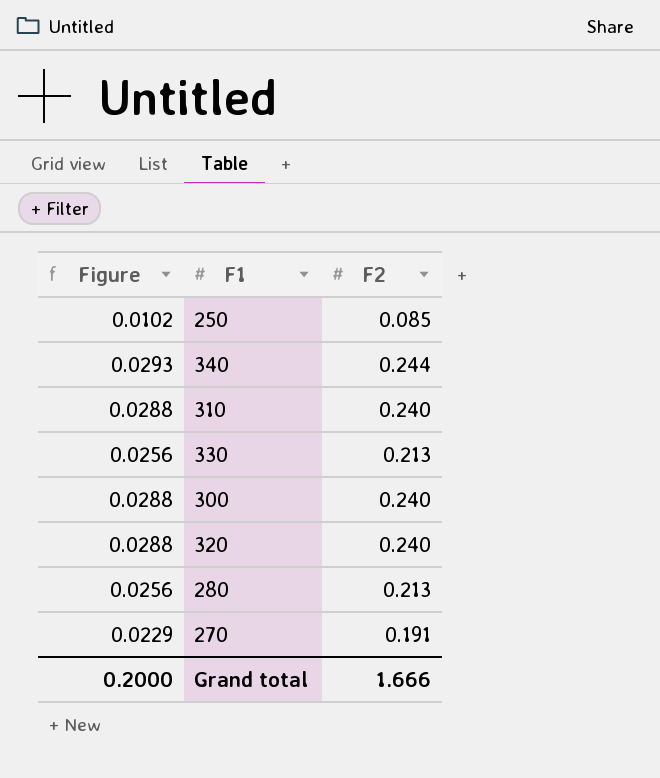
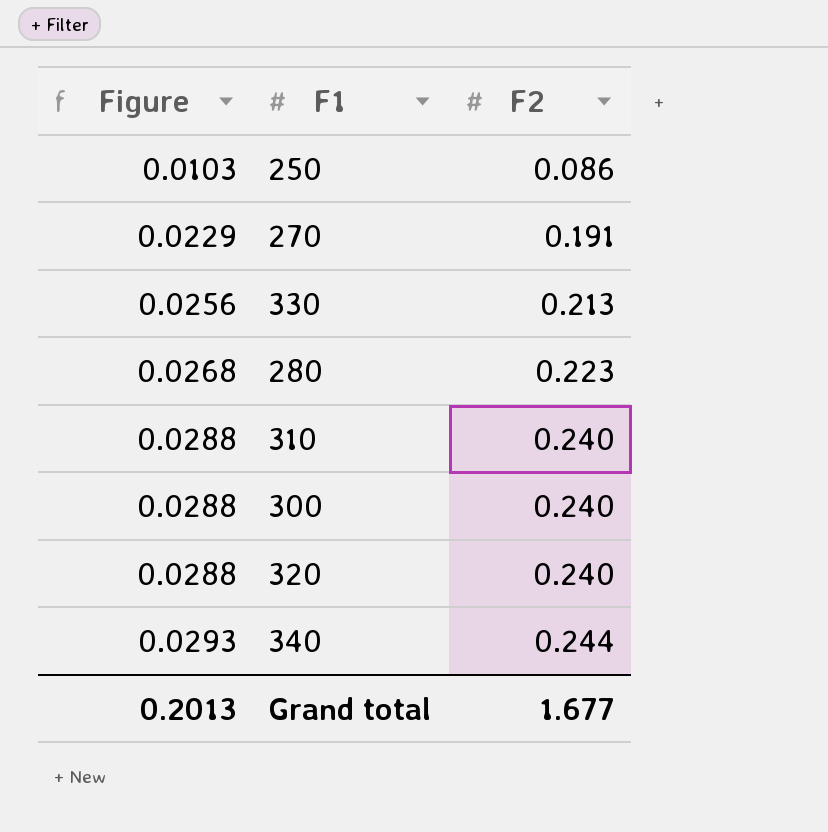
row order: none -> Figure ascending
250 | Figure: 0.0102 -> 0.0103
250 | F2: 0.085 -> 0.086
280 | Figure: 0.0256 -> 0.0268
280 | F2: 0.213 -> 0.223
Grand total | Figure: 0.2000 -> 0.2013
Grand total | F2: 1.666 -> 1.677

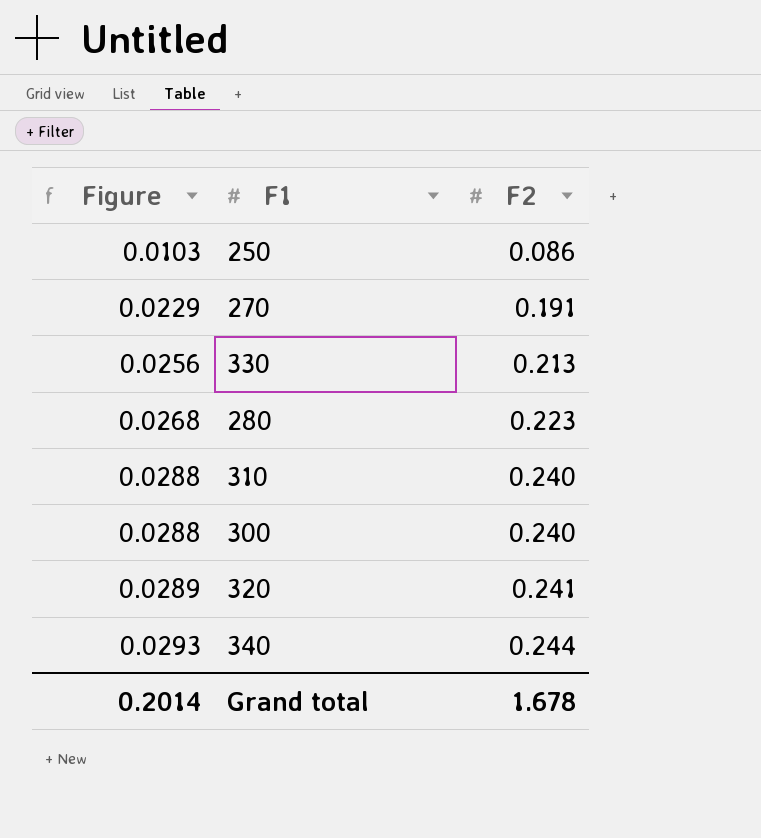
320 | Figure: 0.0288 -> 0.0289
320 | F2: 0.240 -> 0.241
Grand total | Figure: 0.2013 -> 0.2014
Grand total | F2: 1.677 -> 1.678

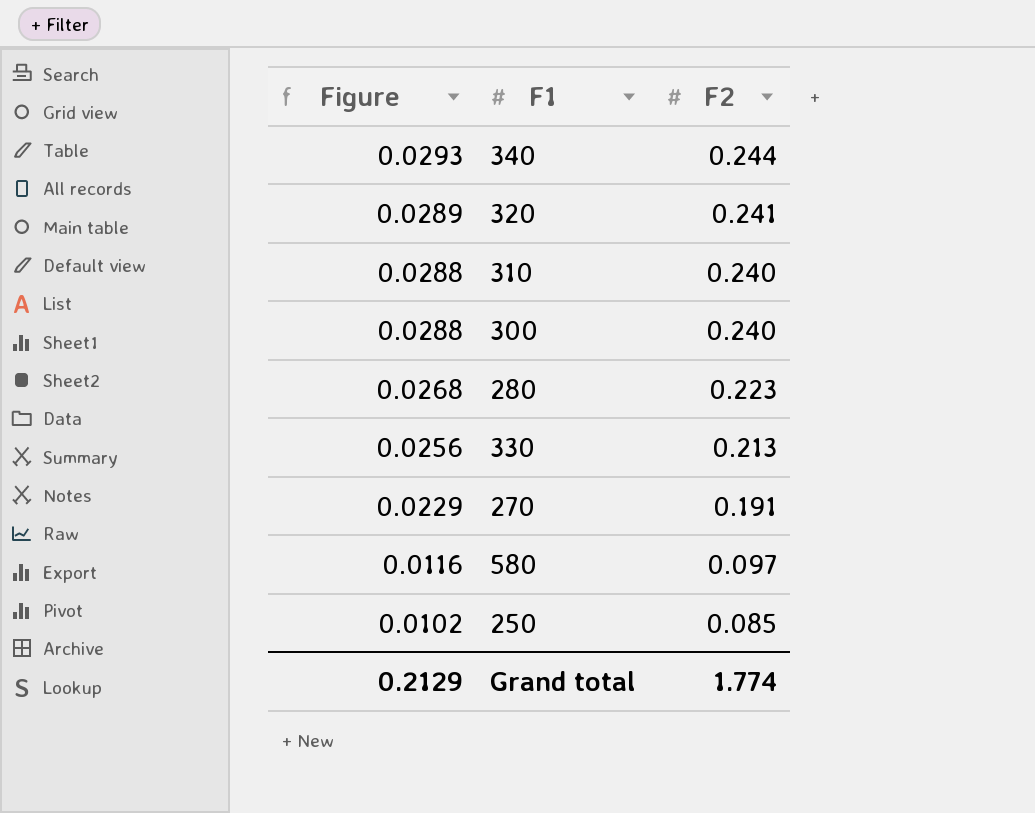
row order: Figure ascending -> Figure descending
row 580: none -> 0.0116 | 0.097
250 | Figure: 0.0103 -> 0.0102
250 | F2: 0.086 -> 0.085
Grand total | Figure: 0.2014 -> 0.2129
Grand total | F2: 1.678 -> 1.774

